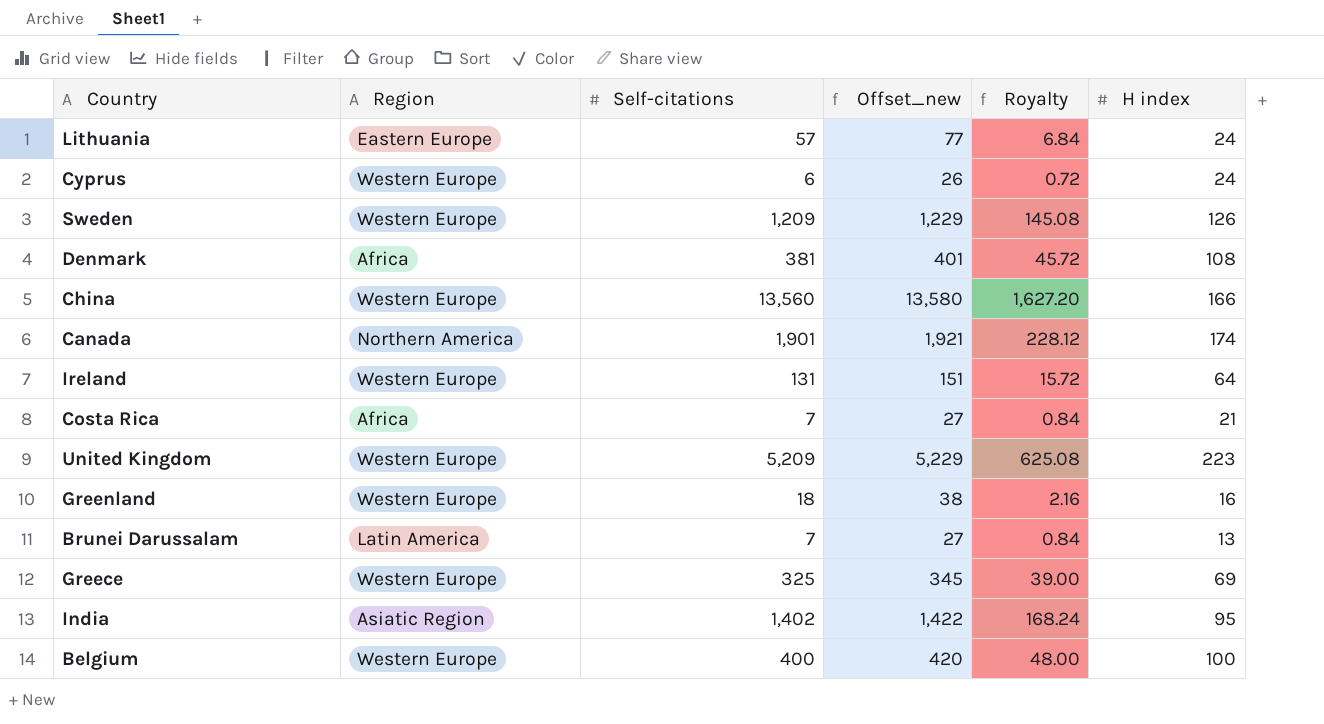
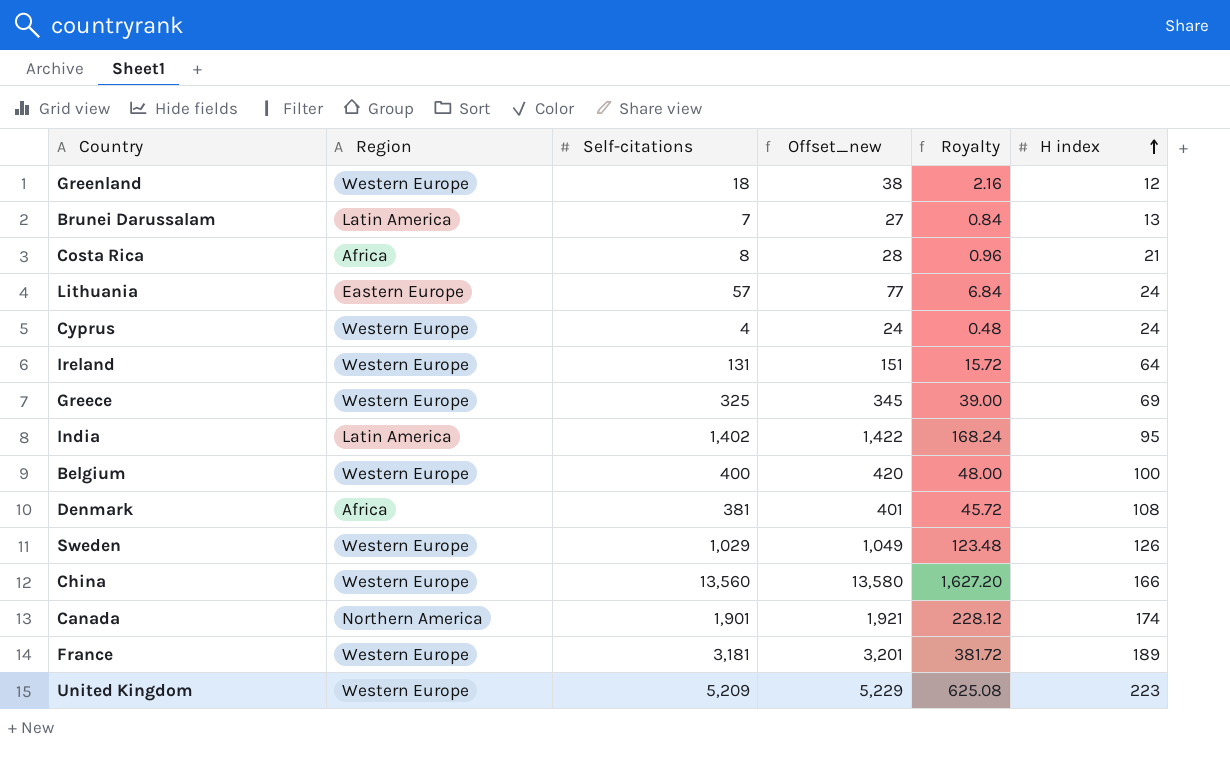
row order: none -> H index ascending
Greenland | H index: 16 -> 12
Costa Rica | Self-citations: 7 -> 8
Costa Rica | Offset_new: 27 -> 28
Costa Rica | Royalty: 0.84 -> 0.96
Cyprus | Self-citations: 6 -> 4
Cyprus | Offset_new: 26 -> 24
Cyprus | Royalty: 0.72 -> 0.48
India | Region: Asiatic Region -> Latin America
Sweden | Self-citations: 1,209 -> 1,029
Sweden | Offset_new: 1,229 -> 1,049
Sweden | Royalty: 145.08 -> 123.48
row France: none -> Western Europe | 3,181 | 3,201 | 381.72 | 189

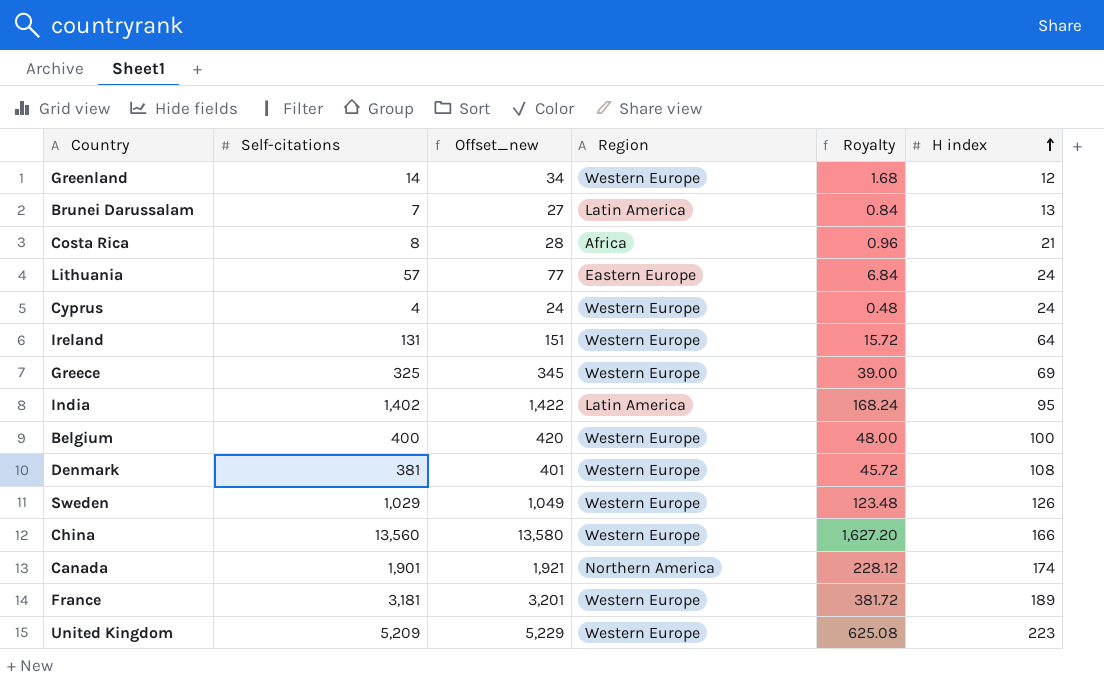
column Region | position: 2 -> 4
Greenland | Self-citations: 18 -> 14
Greenland | Offset_new: 38 -> 34
Greenland | Royalty: 2.16 -> 1.68
Denmark | Region: Africa -> Western Europe

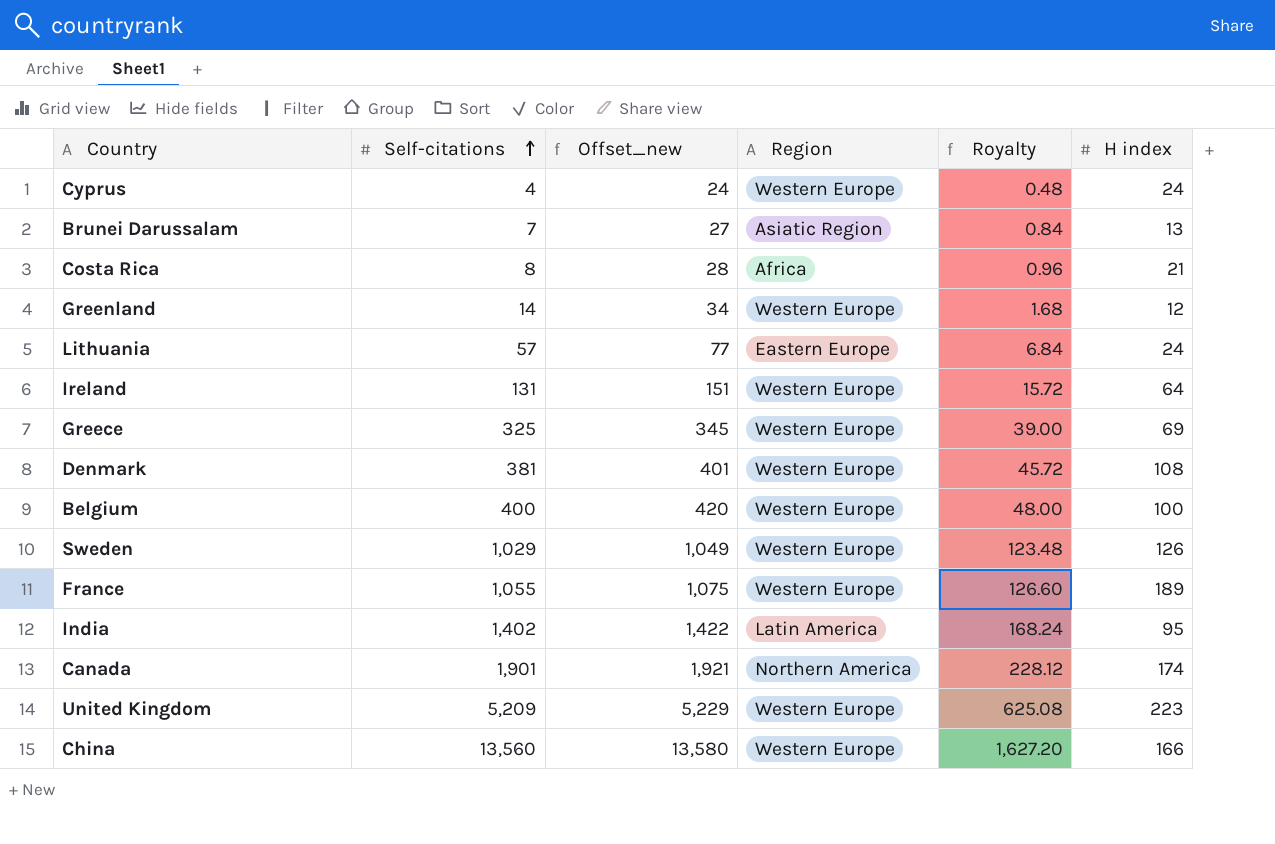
row order: H index ascending -> Self-citations ascending
Brunei Darussalam | Region: Latin America -> Asiatic Region
France | Self-citations: 3,181 -> 1,055
France | Offset_new: 3,201 -> 1,075
France | Royalty: 381.72 -> 126.60

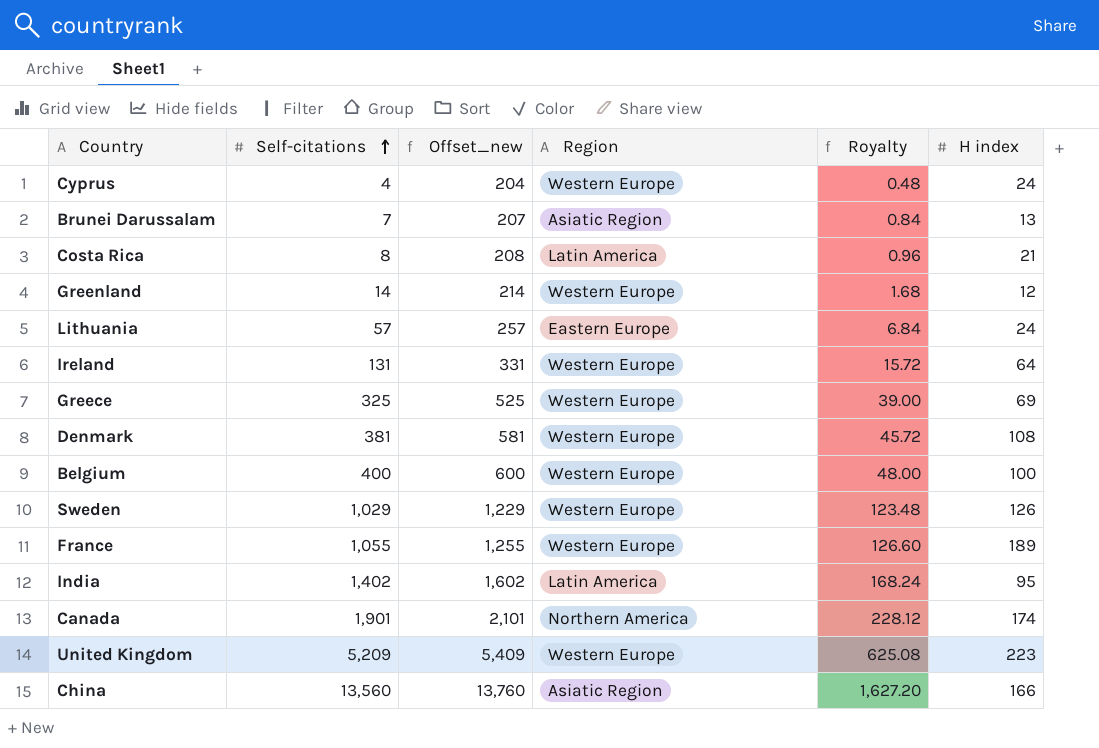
column Offset_new | formula: [Self-citations] + 20 -> [Self-citations] + 200
Costa Rica | Region: Africa -> Latin America
China | Region: Western Europe -> Asiatic Region

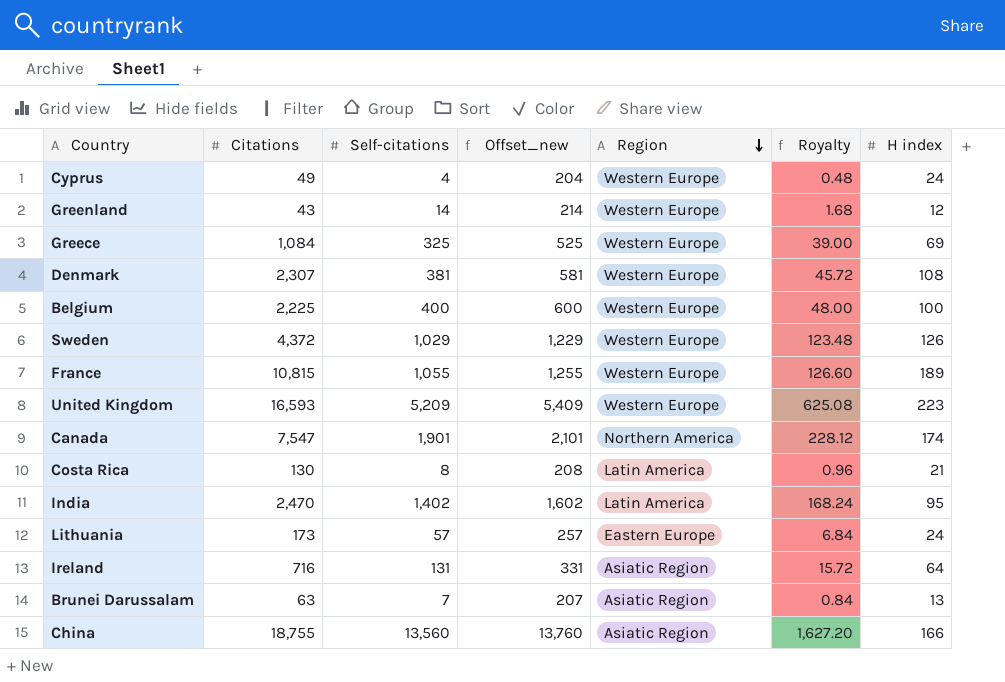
row order: Self-citations ascending -> Region descending
column Citations | position: none -> 2
Ireland | Region: Western Europe -> Asiatic Region

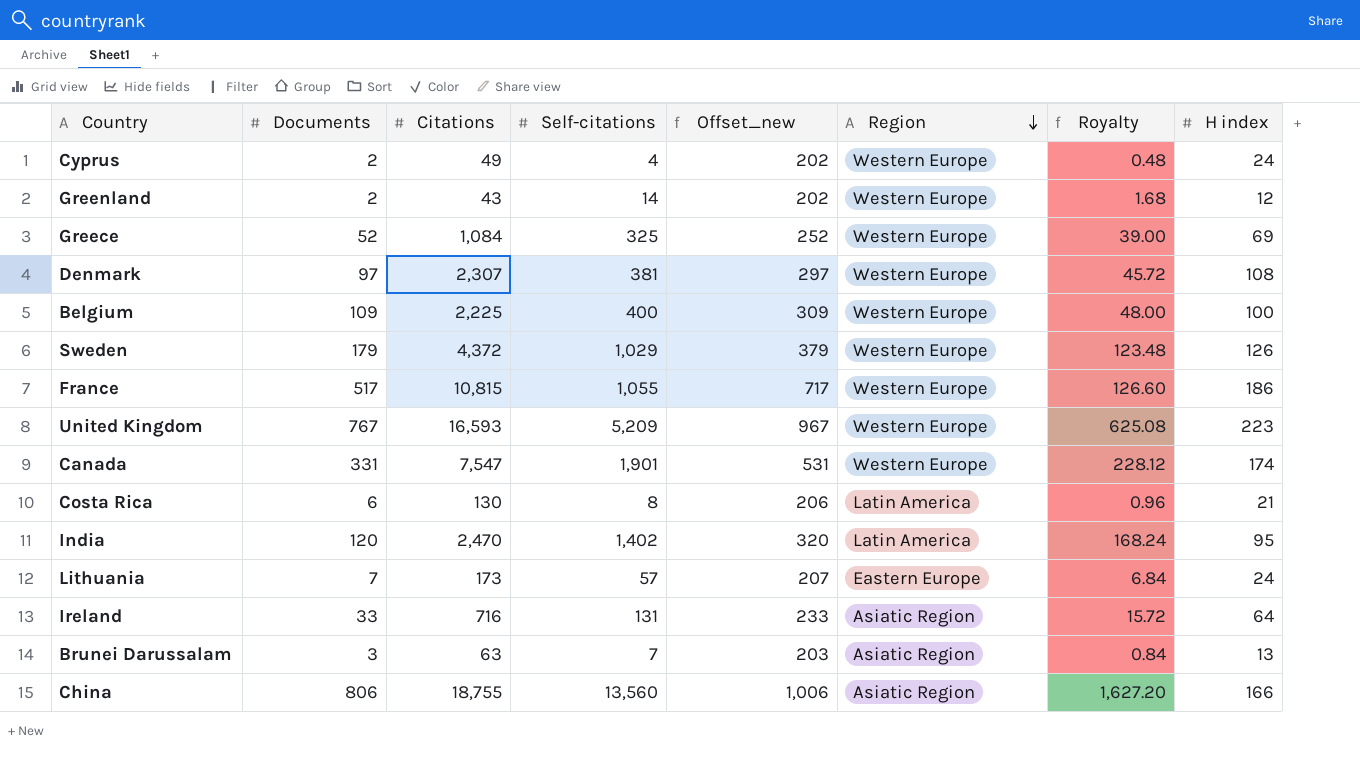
column Documents | position: none -> 2
column Offset_new | formula: [Self-citations] + 200 -> [Documents] + 200
France | H index: 189 -> 186
Canada | Region: Northern America -> Western Europe

